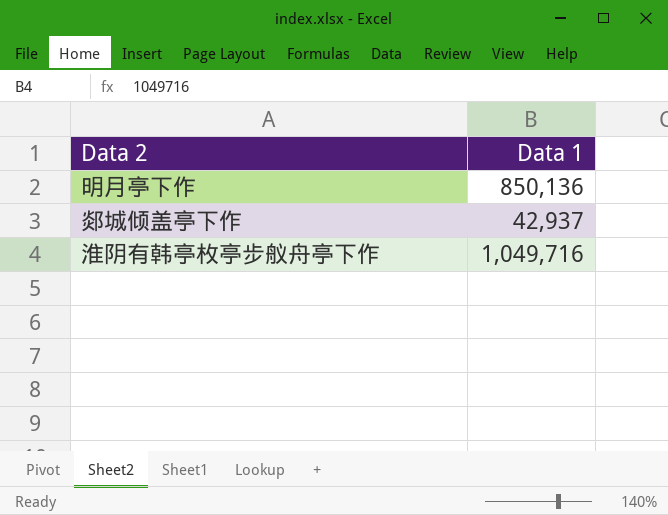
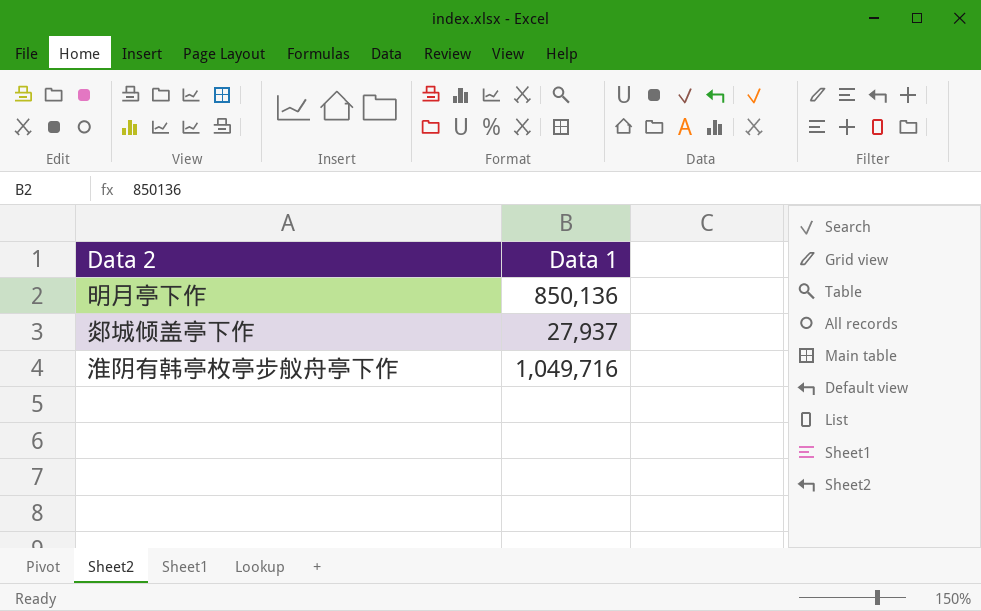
郯城倾盖亭下作 | Data 1: 42,937 -> 27,937

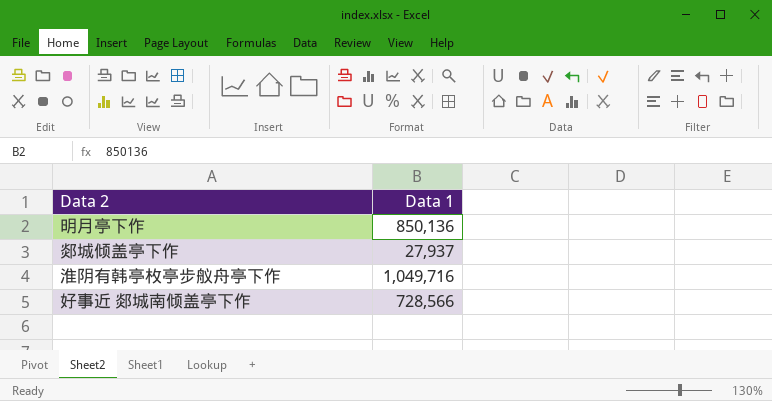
row 好事近 郯城南倾盖亭下作: none -> 728,566

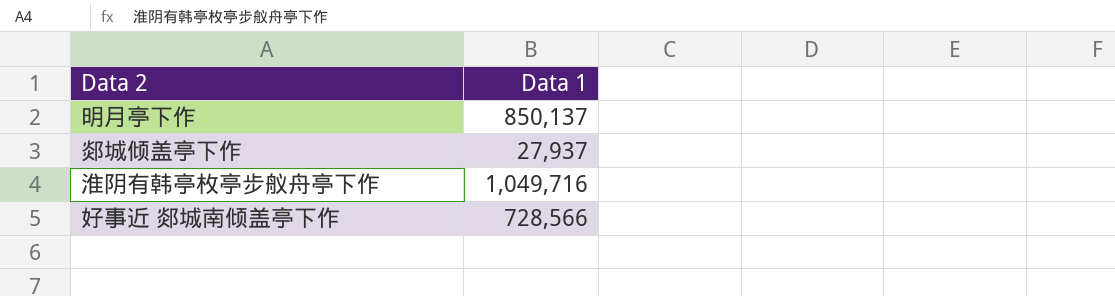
明月亭下作 | Data 1: 850,136 -> 850,137

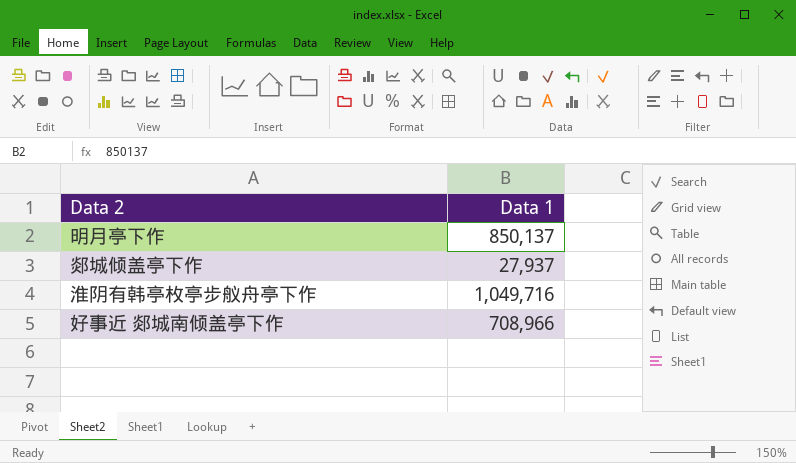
好事近 郯城南倾盖亭下作 | Data 1: 728,566 -> 708,966

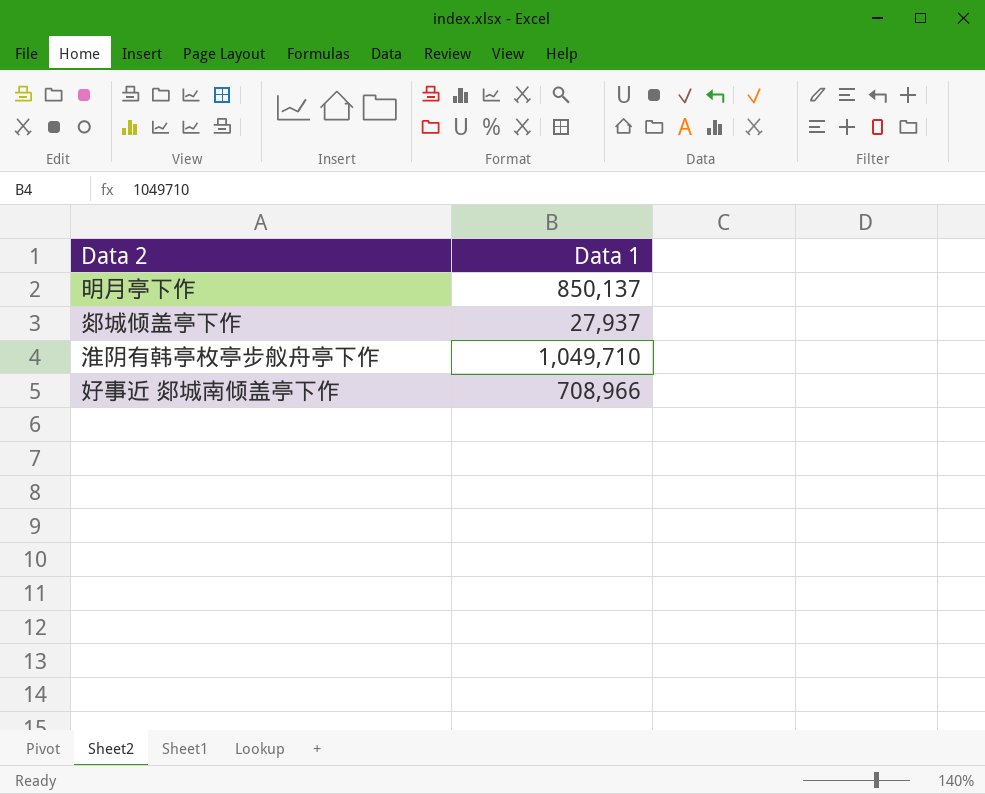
淮阴有韩亭枚亭步舣舟亭下作 | Data 1: 1,049,716 -> 1,049,710

